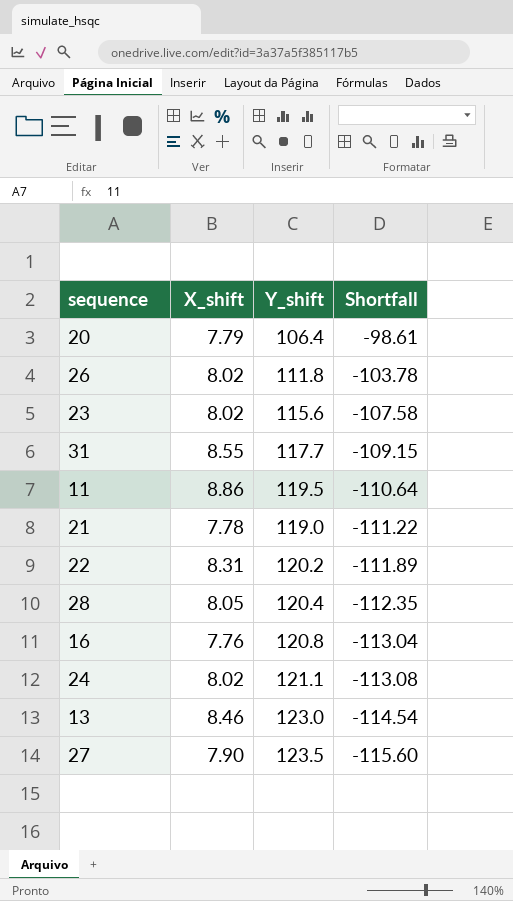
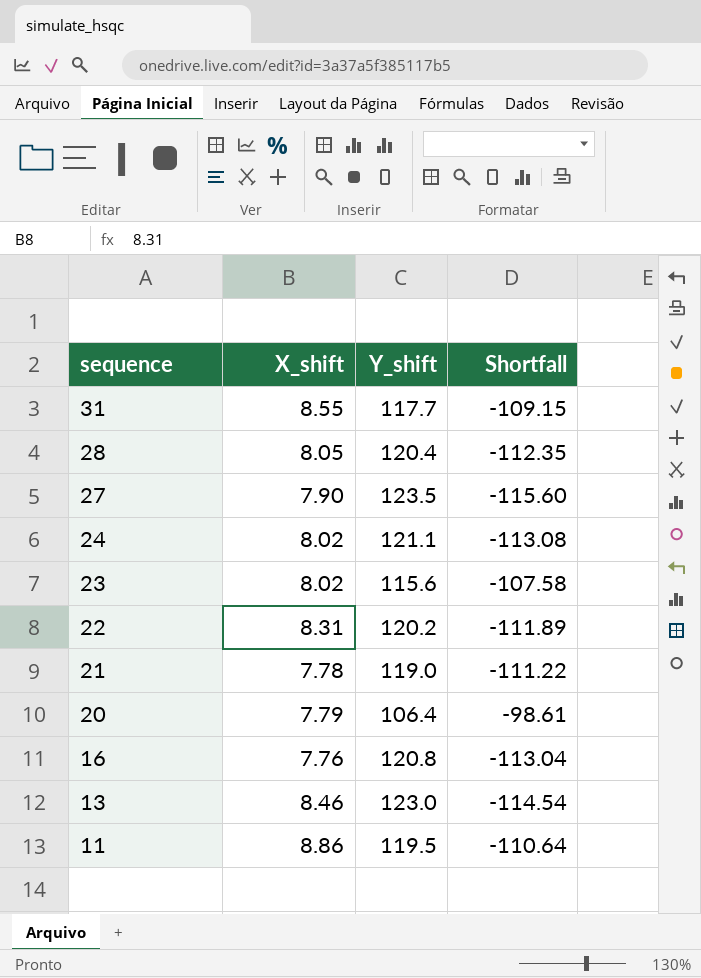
row order: Shortfall descending -> sequence descending
row 26: 8.02 | 111.8 | -103.78 -> none

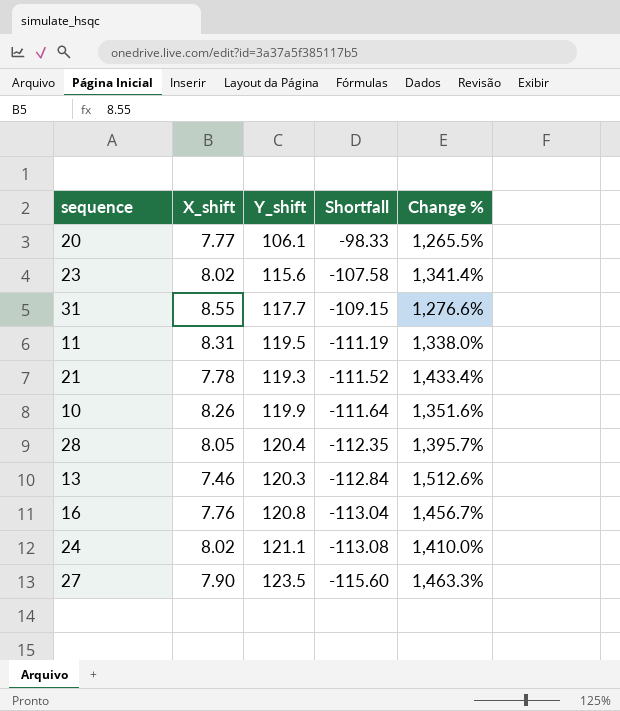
row order: sequence descending -> Shortfall descending
column Change % | formula: none -> ([Y_shift] - [X_shift]) / [X_shift]
row 22: 8.31 | 120.2 | -111.89 -> none
20 | X_shift: 7.79 -> 7.77
20 | Y_shift: 106.4 -> 106.1
20 | Shortfall: -98.61 -> -98.33
11 | X_shift: 8.86 -> 8.31
11 | Shortfall: -110.64 -> -111.19
21 | Y_shift: 119.0 -> 119.3
21 | Shortfall: -111.22 -> -111.52
row 10: none -> 8.26 | 119.9 | -111.64 | 1,351.6%
13 | X_shift: 8.46 -> 7.46
13 | Y_shift: 123.0 -> 120.3
13 | Shortfall: -114.54 -> -112.84

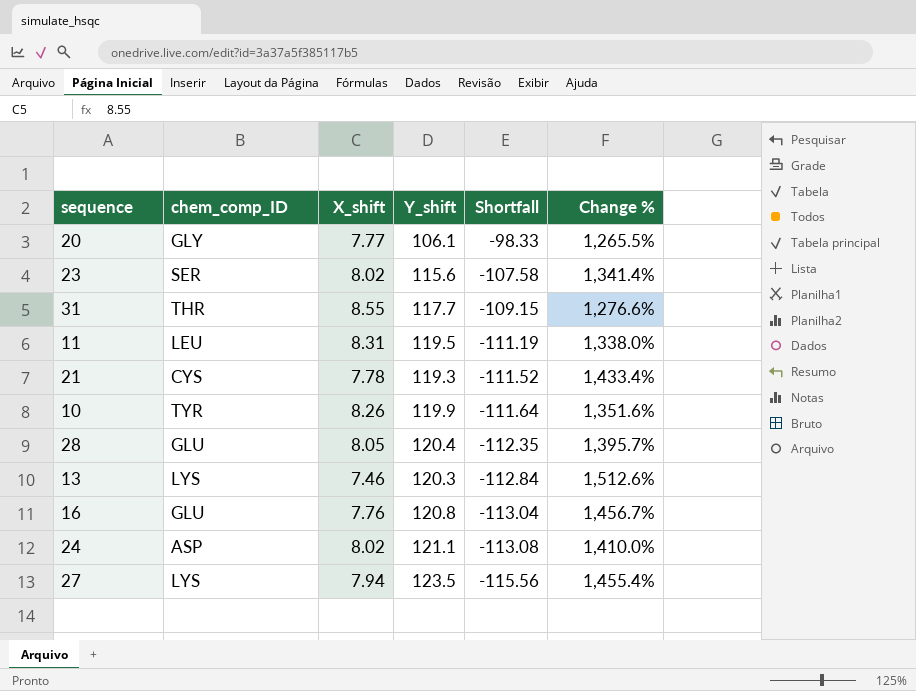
column chem_comp_ID | position: none -> 2
27 | X_shift: 7.90 -> 7.94
27 | Shortfall: -115.60 -> -115.56
27 | Change %: 1,463.3% -> 1,455.4%

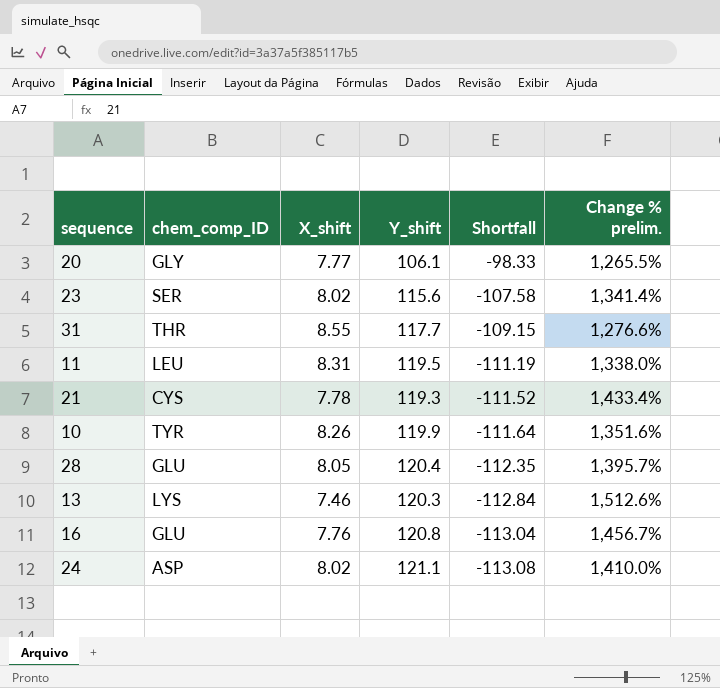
column name: Change % -> Change % prelim.
row 27: LYS | 7.94 | 123.5 | -115.56 | 1,455.4% -> none

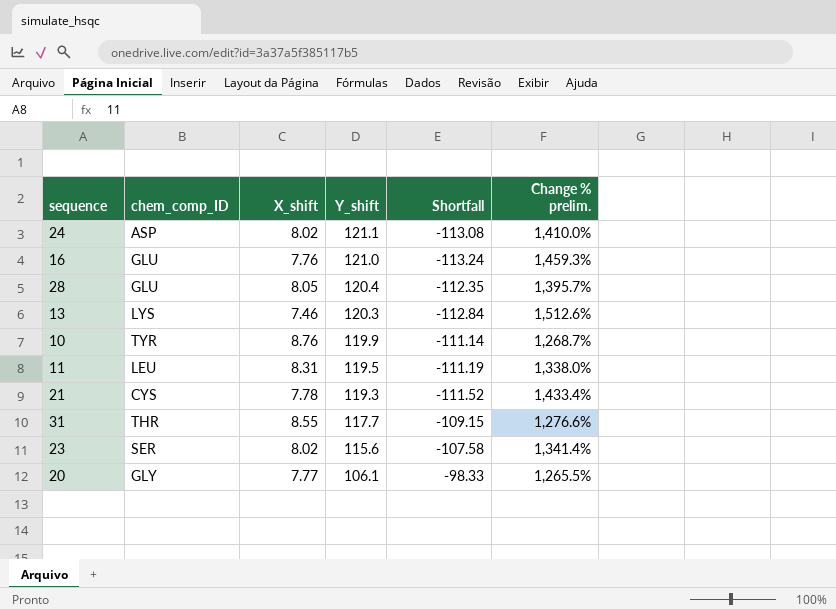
row order: Shortfall descending -> Y_shift descending
16 | Y_shift: 120.8 -> 121.0
16 | Shortfall: -113.04 -> -113.24
16 | Change % prelim.: 1,456.7% -> 1,459.3%
10 | X_shift: 8.26 -> 8.76
10 | Shortfall: -111.64 -> -111.14
10 | Change % prelim.: 1,351.6% -> 1,268.7%

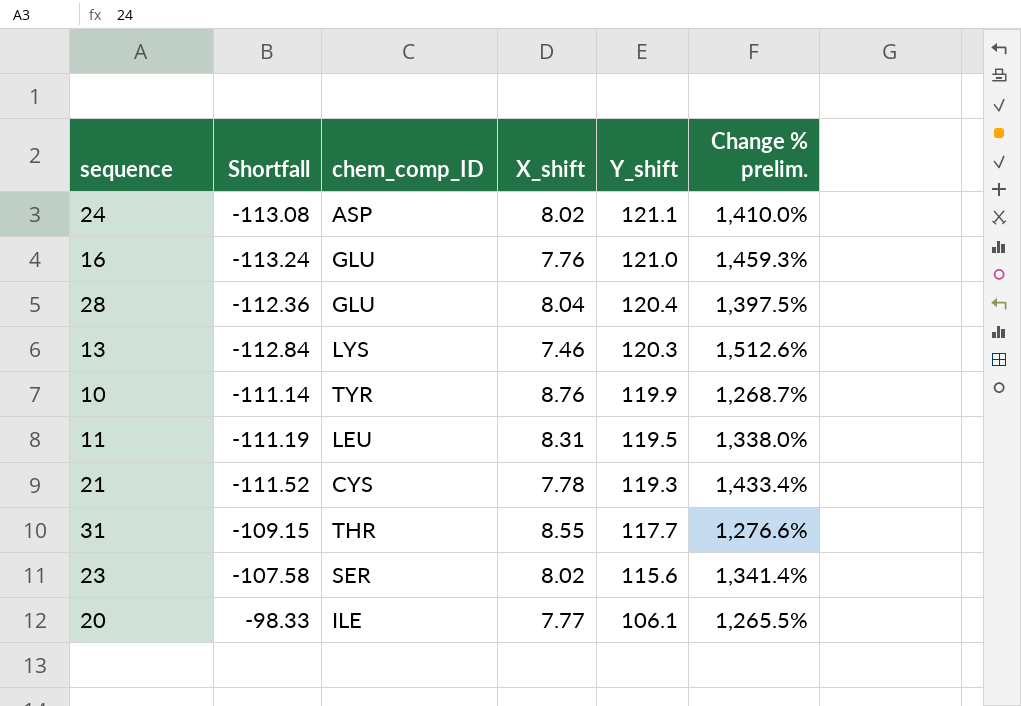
column Shortfall | position: 5 -> 2
28 | Shortfall: -112.35 -> -112.36
28 | X_shift: 8.05 -> 8.04
28 | Change % prelim.: 1,395.7% -> 1,397.5%
20 | chem_comp_ID: GLY -> ILE

